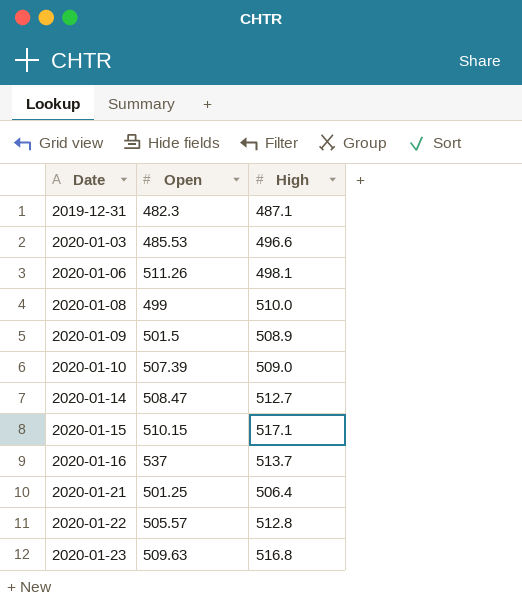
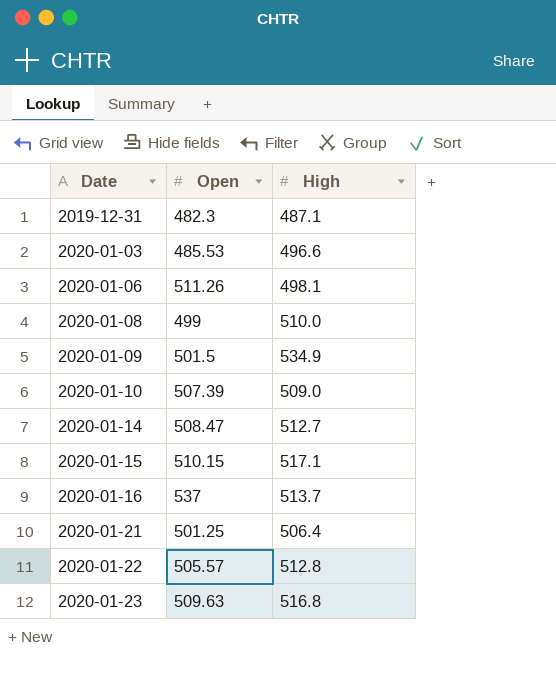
2020-01-09 | High: 508.9 -> 534.9

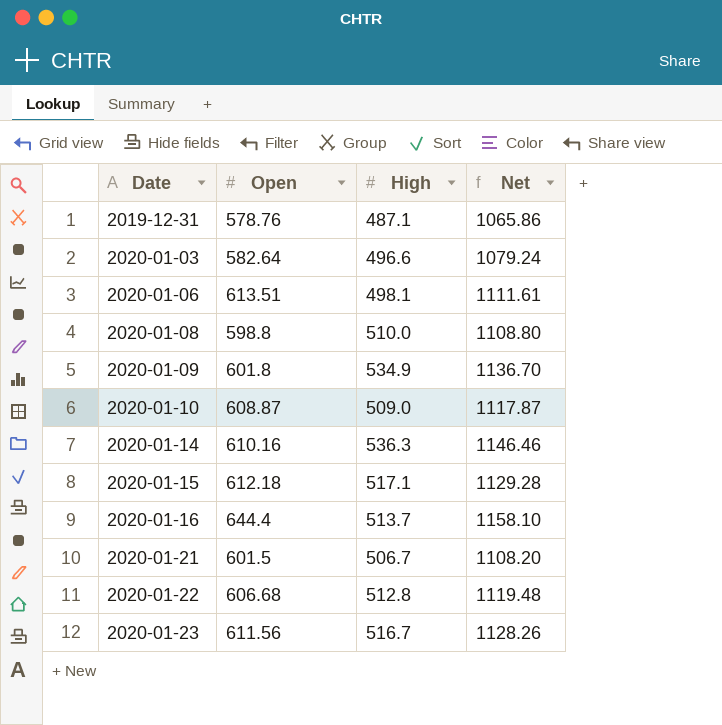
column Net | formula: none -> [Open] + [High]
2019-12-31 | Open: 482.3 -> 578.76
2020-01-03 | Open: 485.53 -> 582.64
2020-01-06 | Open: 511.26 -> 613.51
2020-01-08 | Open: 499 -> 598.8
2020-01-09 | Open: 501.5 -> 601.8
2020-01-10 | Open: 507.39 -> 608.87
2020-01-14 | Open: 508.47 -> 610.16
2020-01-14 | High: 512.7 -> 536.3
2020-01-15 | Open: 510.15 -> 612.18
2020-01-16 | Open: 537 -> 644.4
2020-01-21 | Open: 501.25 -> 601.5
2020-01-21 | High: 506.4 -> 506.7
2020-01-22 | Open: 505.57 -> 606.68
2020-01-23 | Open: 509.63 -> 611.56
2020-01-23 | High: 516.8 -> 516.7

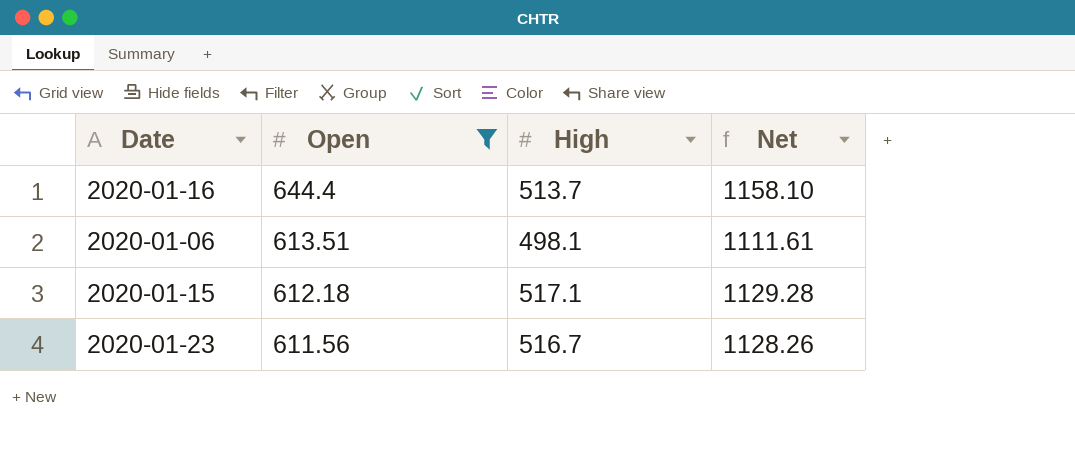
filter: none -> Open >= 611.56
row order: Date ascending -> Open descending

